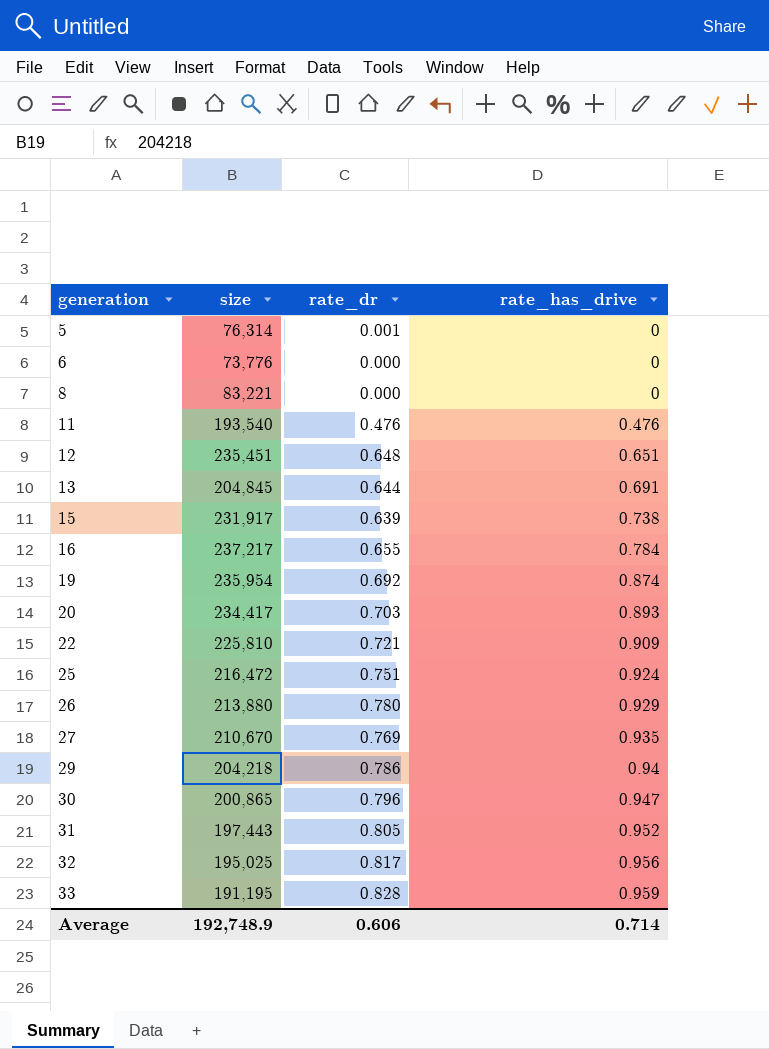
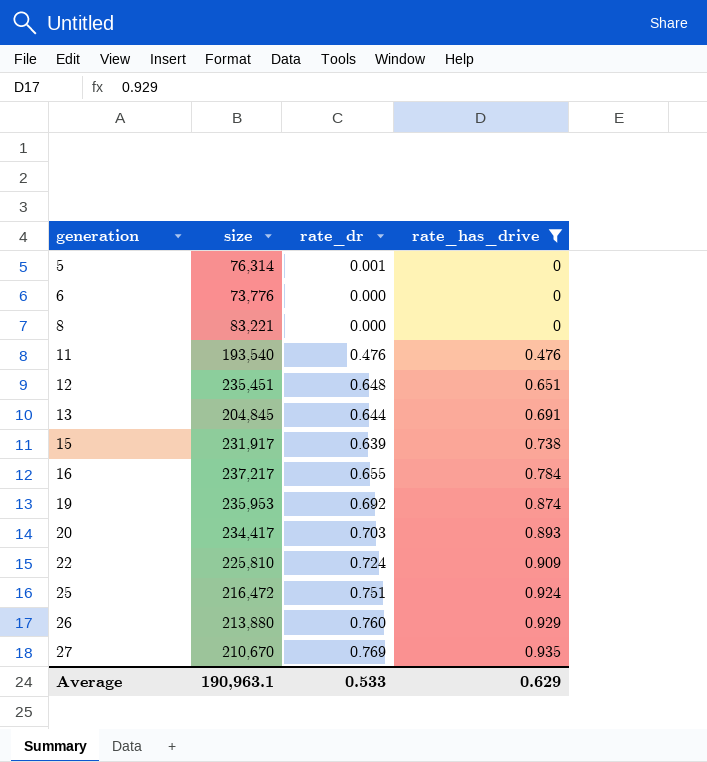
filter: none -> rate_has_drive <= 0.935
19 | size: 235,954 -> 235,953
22 | rate_dr: 0.721 -> 0.724
26 | rate_dr: 0.780 -> 0.760
Average | size: 192,748.9 -> 190,963.1
Average | rate_dr: 0.606 -> 0.533
Average | rate_has_drive: 0.714 -> 0.629

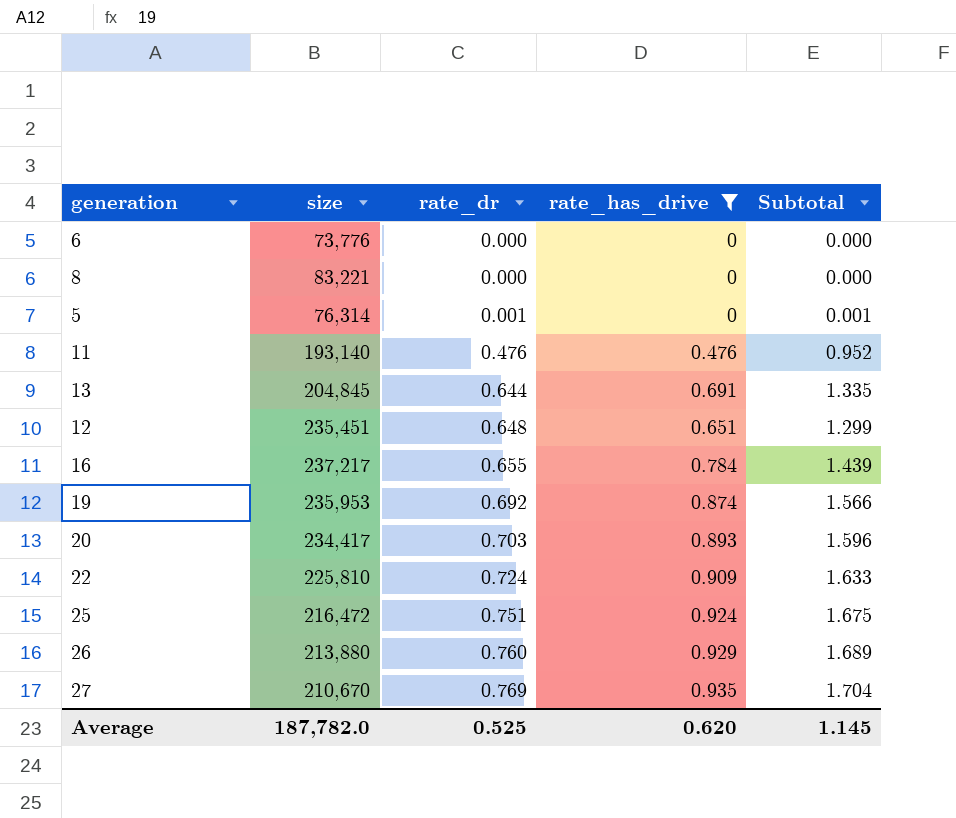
row order: generation ascending -> rate_dr ascending
column Subtotal | formula: none -> [rate_dr] + [rate_has_drive]
row 15: 231,917 | 0.639 | 0.738 -> none
11 | size: 193,540 -> 193,140
Average | size: 190,963.1 -> 187,782.0
Average | rate_dr: 0.533 -> 0.525
Average | rate_has_drive: 0.629 -> 0.620

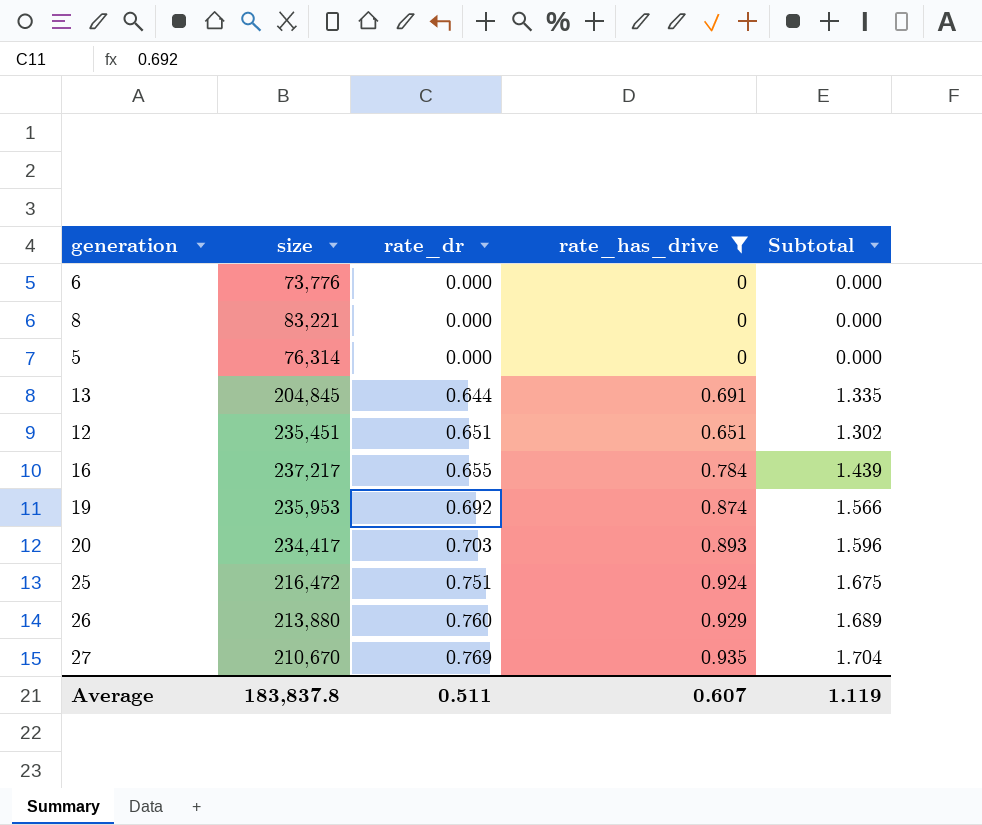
row 11: 193,140 | 0.476 | 0.476 | 0.952 -> none
row 22: 225,810 | 0.724 | 0.909 | 1.633 -> none
5 | rate_dr: 0.001 -> 0.000
5 | Subtotal: 0.001 -> 0.000
12 | rate_dr: 0.648 -> 0.651
12 | Subtotal: 1.299 -> 1.302
Average | size: 187,782.0 -> 183,837.8
Average | rate_dr: 0.525 -> 0.511
Average | rate_has_drive: 0.620 -> 0.607
Average | Subtotal: 1.145 -> 1.119

